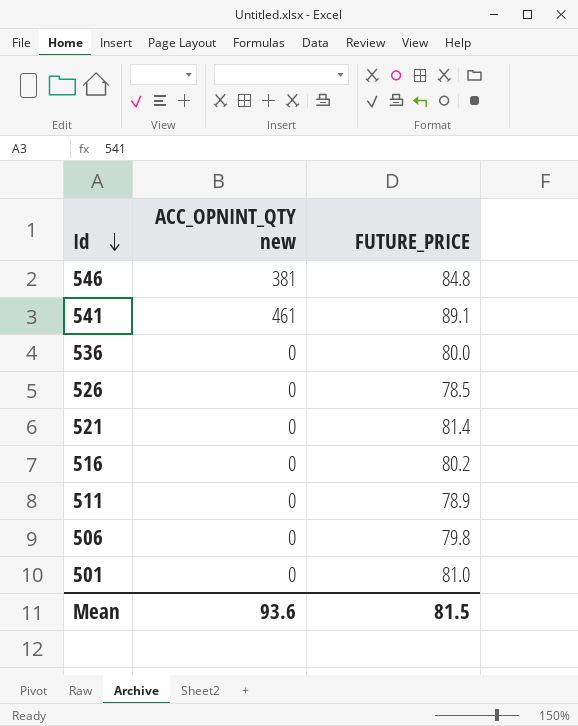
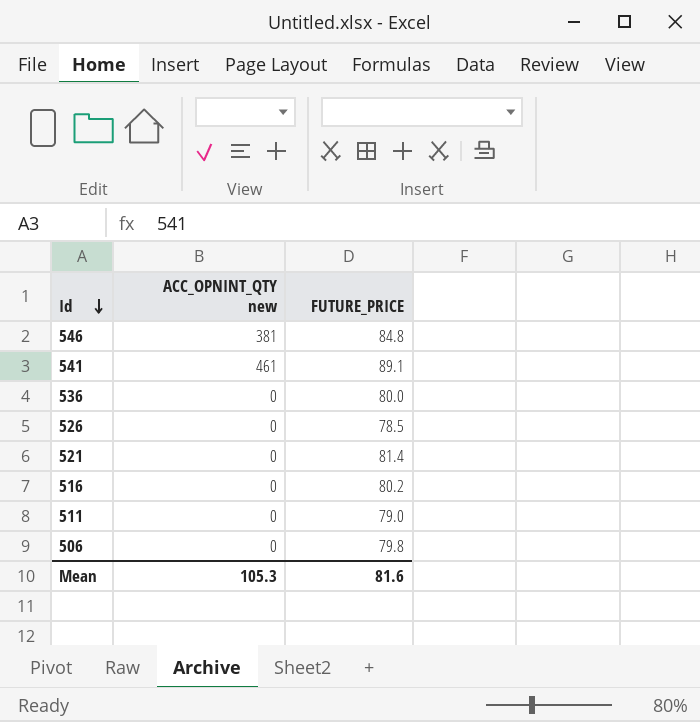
row 501: 0 | 81.0 -> none
511 | FUTURE_PRICE: 78.9 -> 79.0
Mean | ACC_OPNINT_QTY new: 93.6 -> 105.3
Mean | FUTURE_PRICE: 81.5 -> 81.6

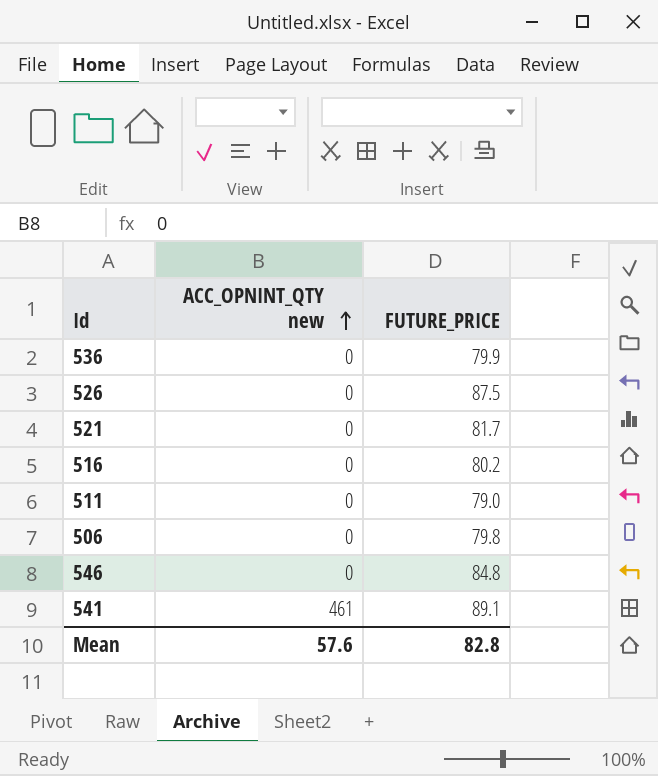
row order: Id descending -> ACC_OPNINT_QTY new ascending
536 | FUTURE_PRICE: 80.0 -> 79.9
526 | FUTURE_PRICE: 78.5 -> 87.5
521 | FUTURE_PRICE: 81.4 -> 81.7
546 | ACC_OPNINT_QTY new: 381 -> 0
Mean | ACC_OPNINT_QTY new: 105.3 -> 57.6
Mean | FUTURE_PRICE: 81.6 -> 82.8

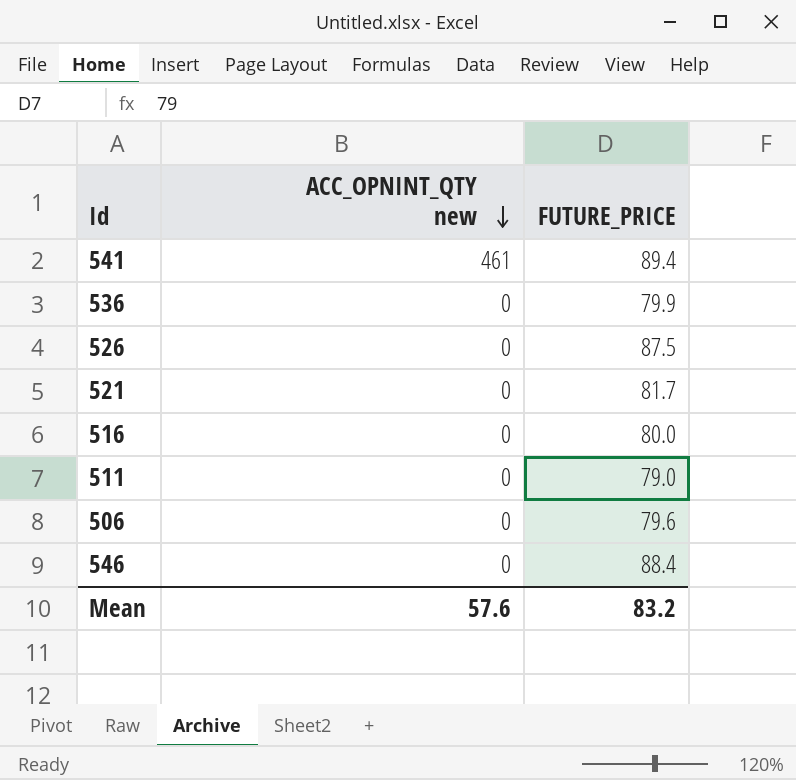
row order: ACC_OPNINT_QTY new ascending -> ACC_OPNINT_QTY new descending
541 | FUTURE_PRICE: 89.1 -> 89.4
516 | FUTURE_PRICE: 80.2 -> 80.0
506 | FUTURE_PRICE: 79.8 -> 79.6
546 | FUTURE_PRICE: 84.8 -> 88.4
Mean | FUTURE_PRICE: 82.8 -> 83.2

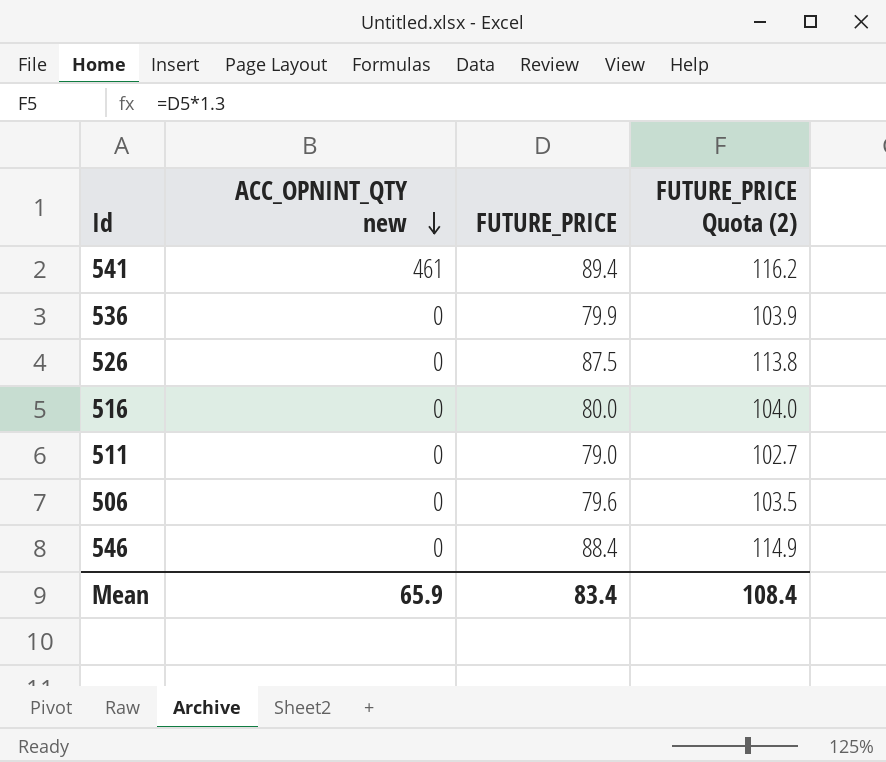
column FUTURE_PRICE Quota (2) | formula: none -> [FUTURE_PRICE] * 1.3
row 521: 0 | 81.7 -> none
Mean | ACC_OPNINT_QTY new: 57.6 -> 65.9
Mean | FUTURE_PRICE: 83.2 -> 83.4

